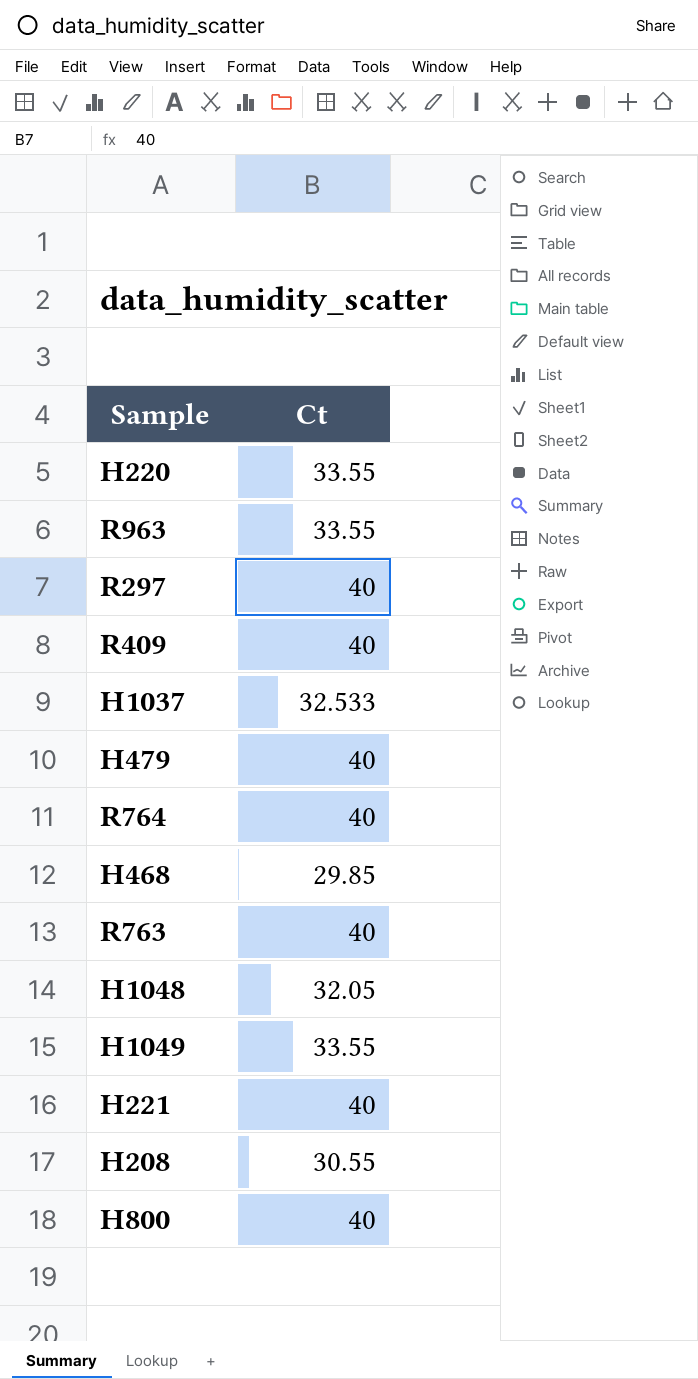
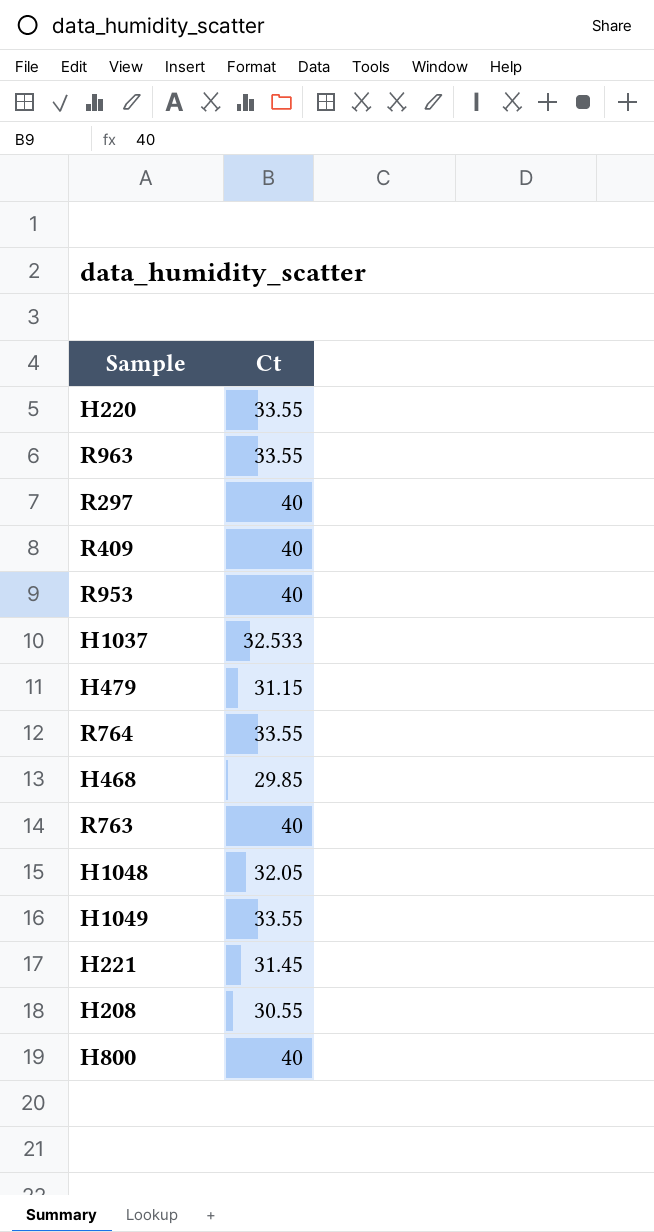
row R953: none -> 40
H479 | Ct: 40 -> 31.15
R764 | Ct: 40 -> 33.55
H221 | Ct: 40 -> 31.45

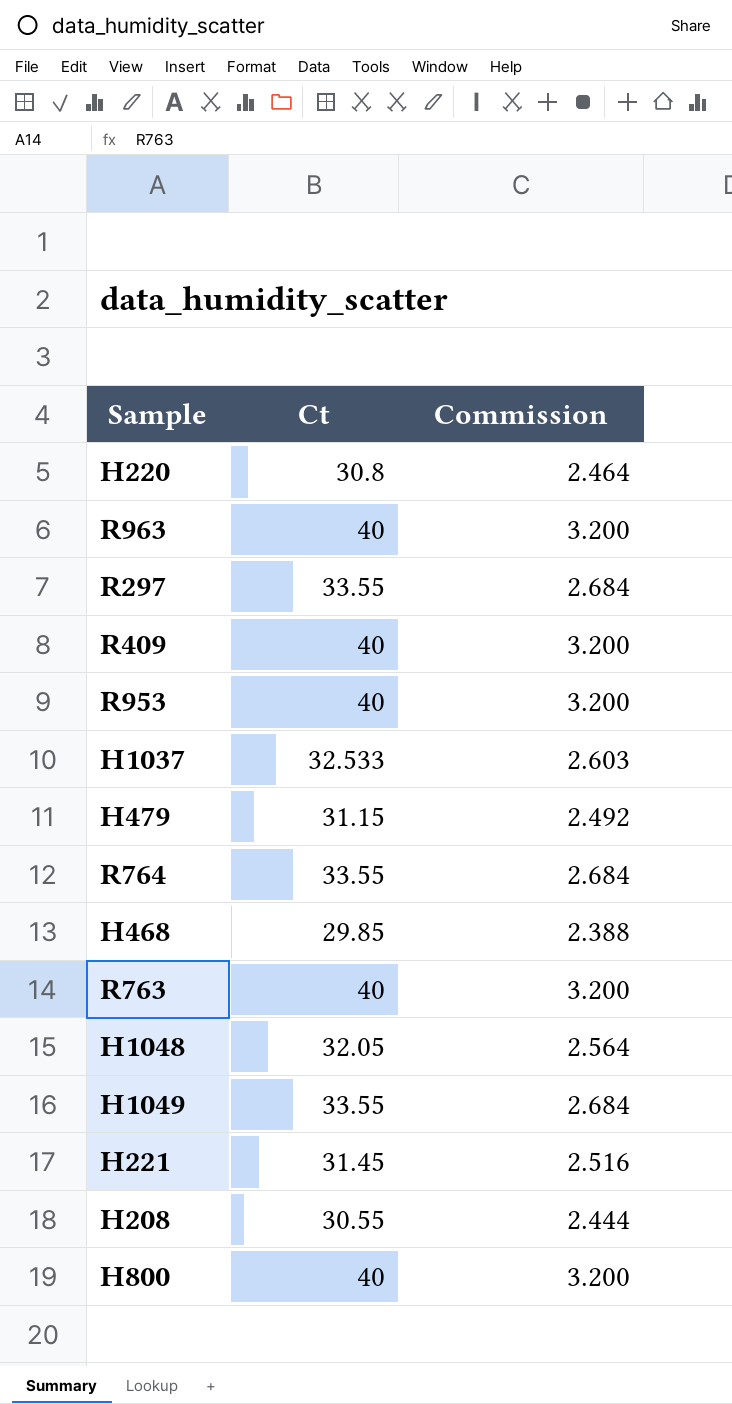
column Commission | formula: none -> [Ct] * 0.08
H220 | Ct: 33.55 -> 30.8
R963 | Ct: 33.55 -> 40
R297 | Ct: 40 -> 33.55

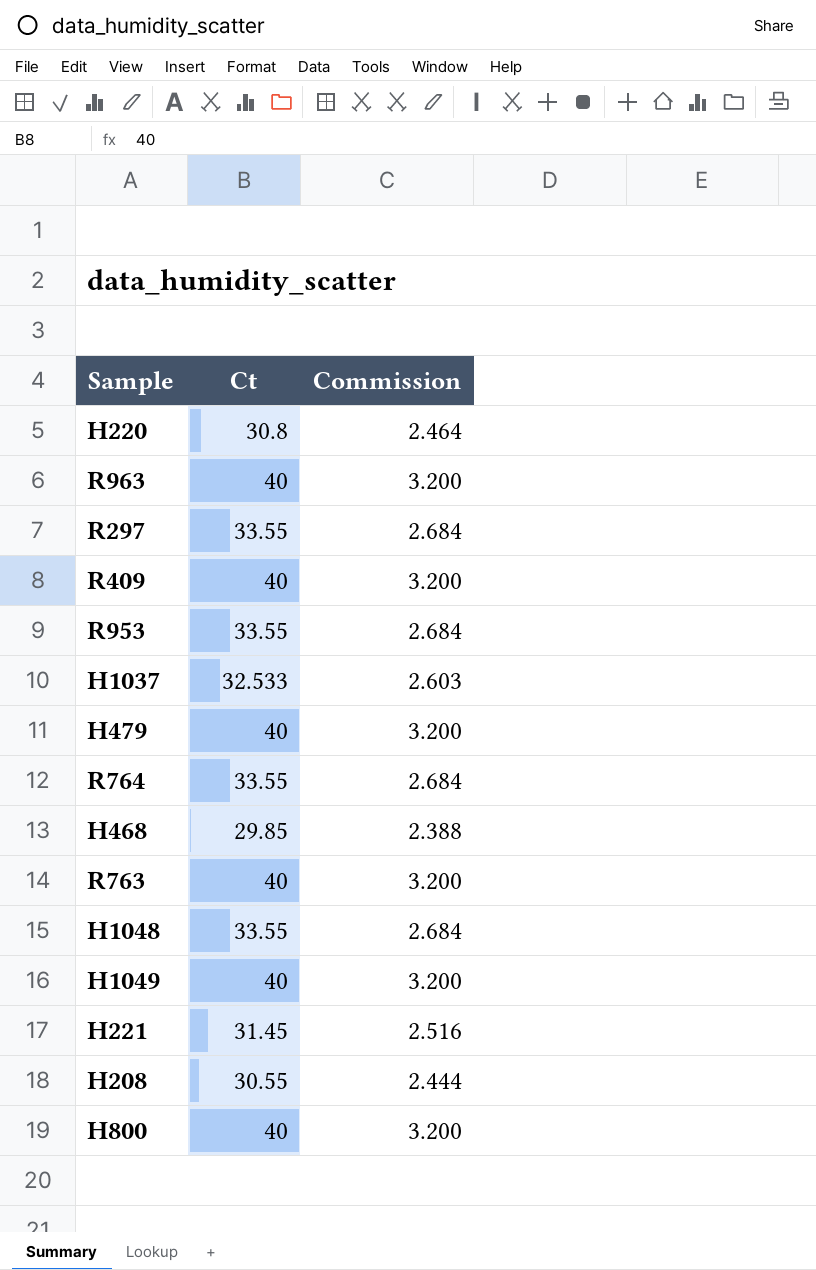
R953 | Ct: 40 -> 33.55
R953 | Commission: 3.200 -> 2.684
H479 | Ct: 31.15 -> 40
H479 | Commission: 2.492 -> 3.200
H1048 | Ct: 32.05 -> 33.55
H1048 | Commission: 2.564 -> 2.684
H1049 | Ct: 33.55 -> 40
H1049 | Commission: 2.684 -> 3.200

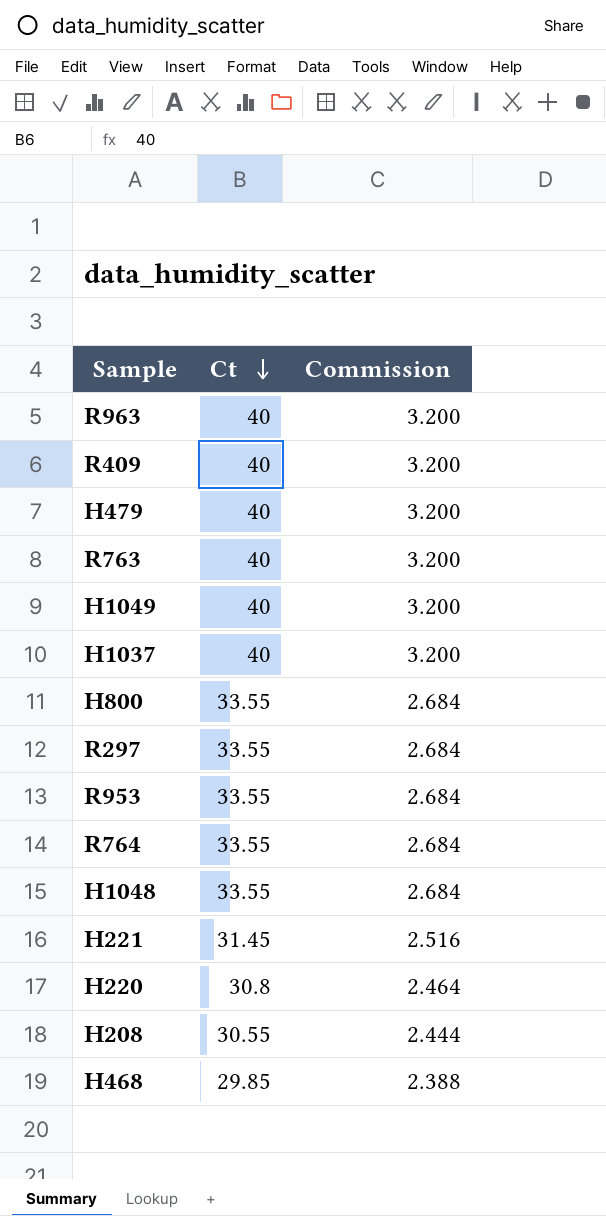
row order: none -> Ct descending
H1037 | Ct: 32.533 -> 40
H1037 | Commission: 2.603 -> 3.200
H800 | Ct: 40 -> 33.55
H800 | Commission: 3.200 -> 2.684

